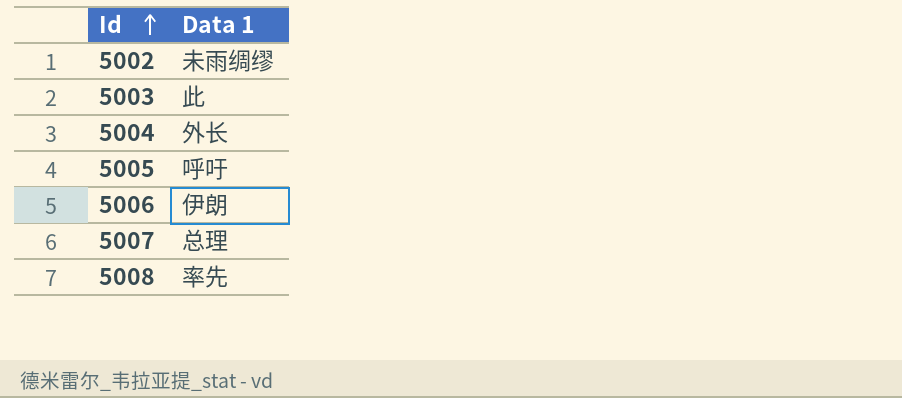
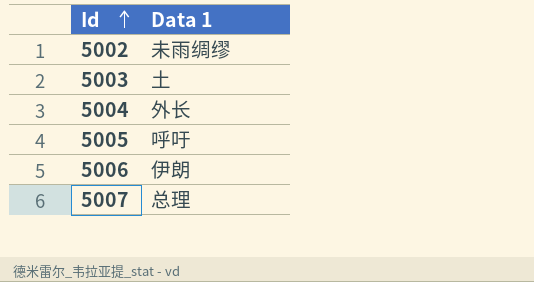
row 5008: 率先 -> none
5003 | Data 1: 此 -> 土

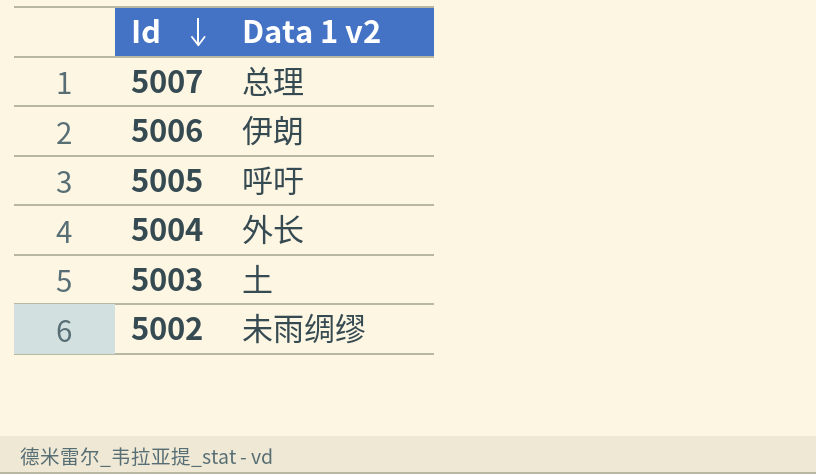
row order: Id ascending -> Id descending
column name: Data 1 -> Data 1 v2

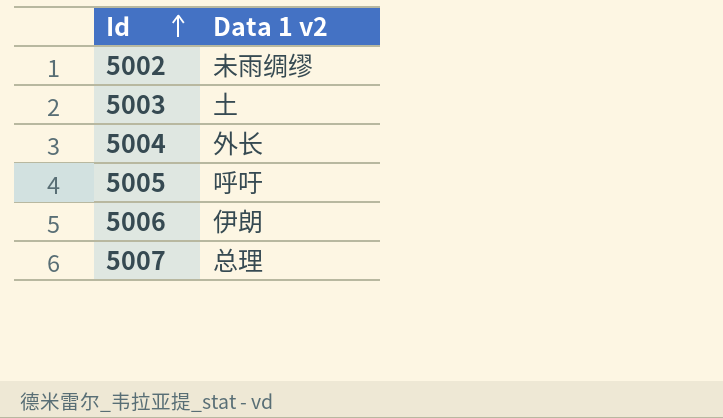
row order: Id descending -> Id ascending

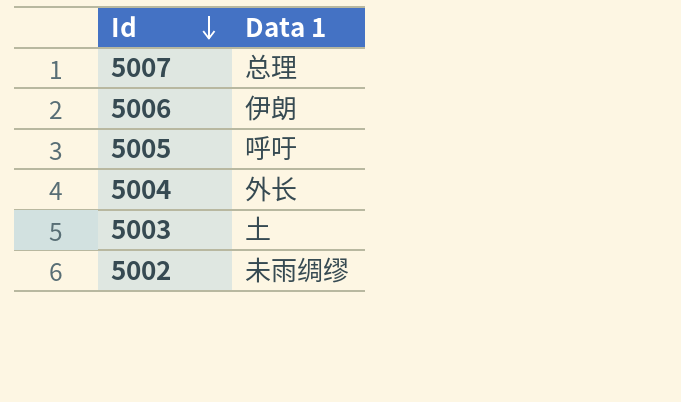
row order: Id ascending -> Id descending
column name: Data 1 v2 -> Data 1

